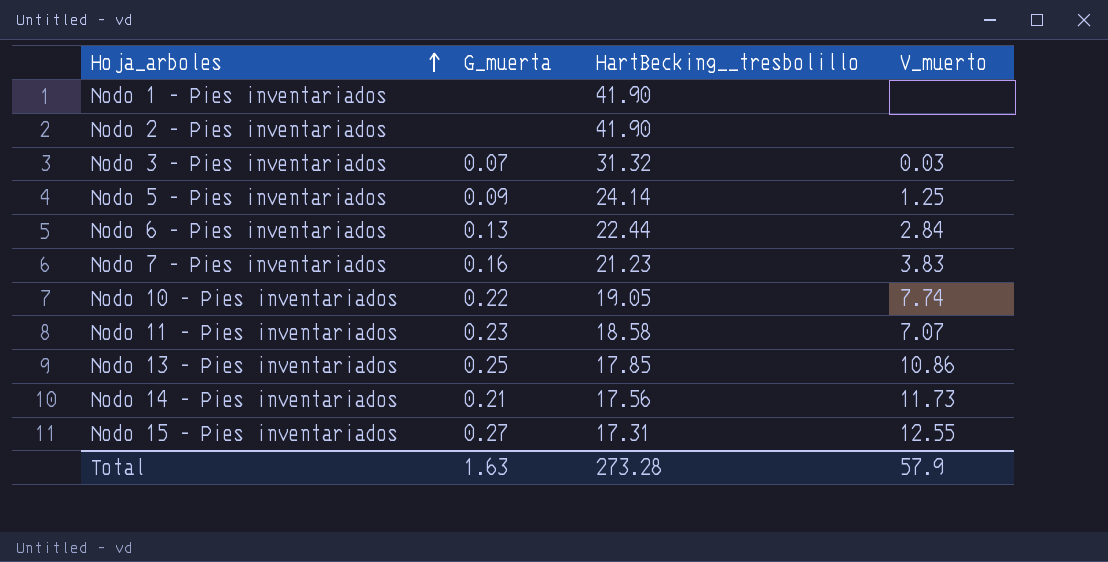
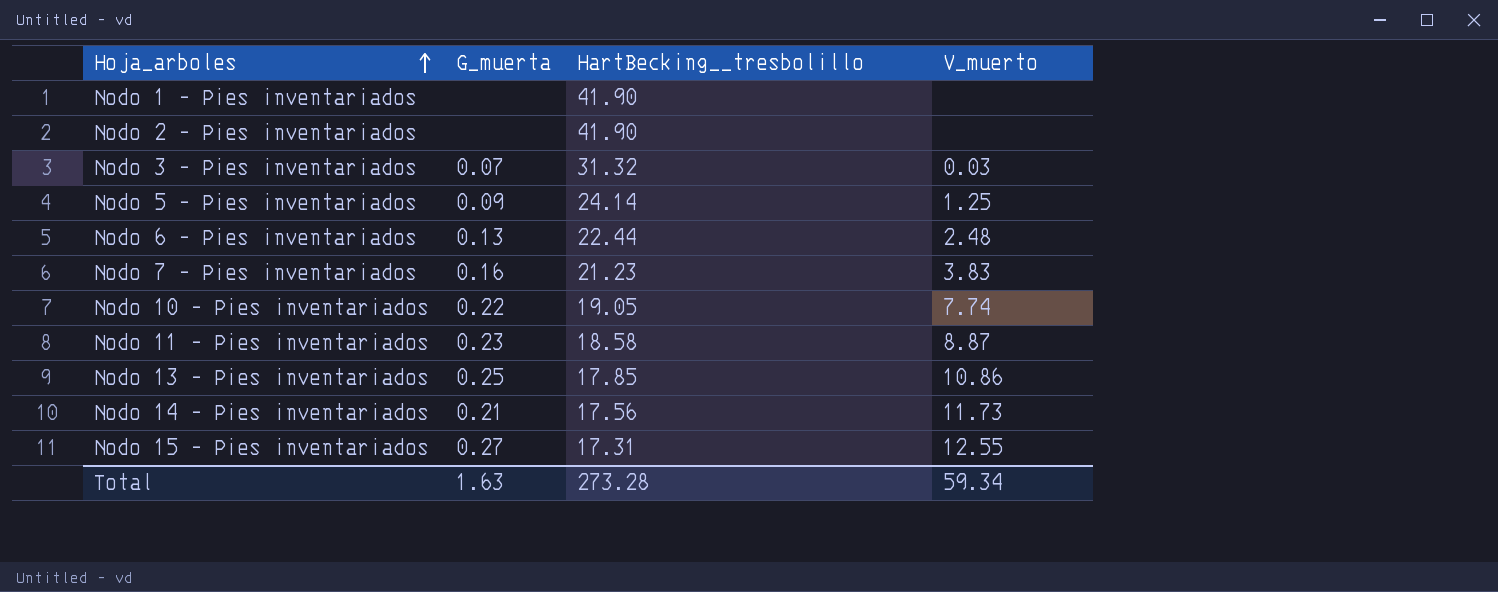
Nodo 6 - Pies inventariados | V_muerto: 2.84 -> 2.48
Nodo 11 - Pies inventariados | V_muerto: 7.07 -> 8.87
Total | V_muerto: 57.9 -> 59.34

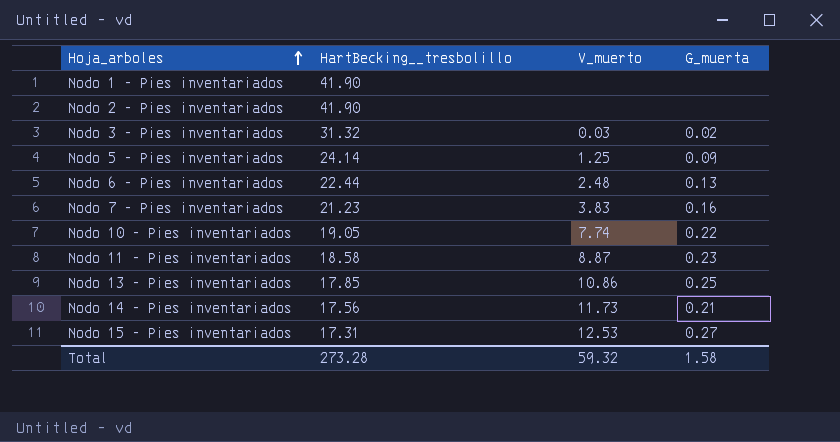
column G_muerta | position: 2 -> 4
Nodo 3 - Pies inventariados | G_muerta: 0.07 -> 0.02
Nodo 15 - Pies inventariados | V_muerto: 12.55 -> 12.53
Total | V_muerto: 59.34 -> 59.32
Total | G_muerta: 1.63 -> 1.58

